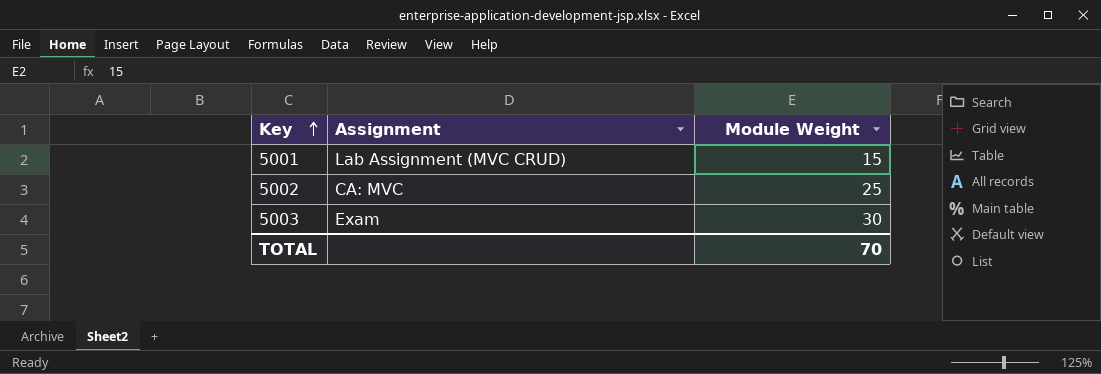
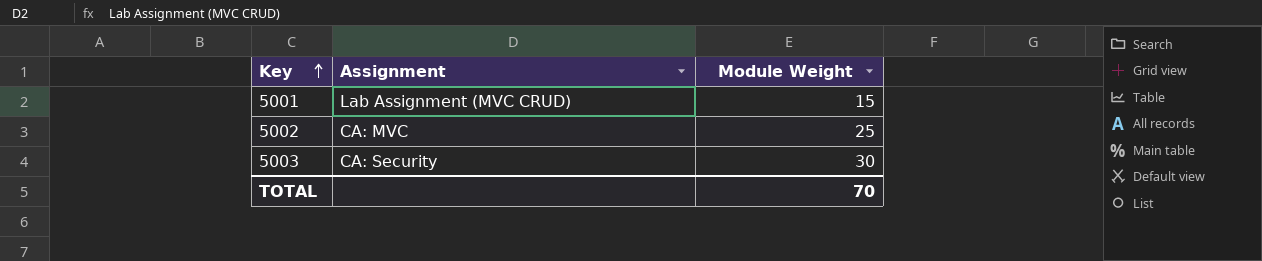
5003 | Assignment: Exam -> CA: Security

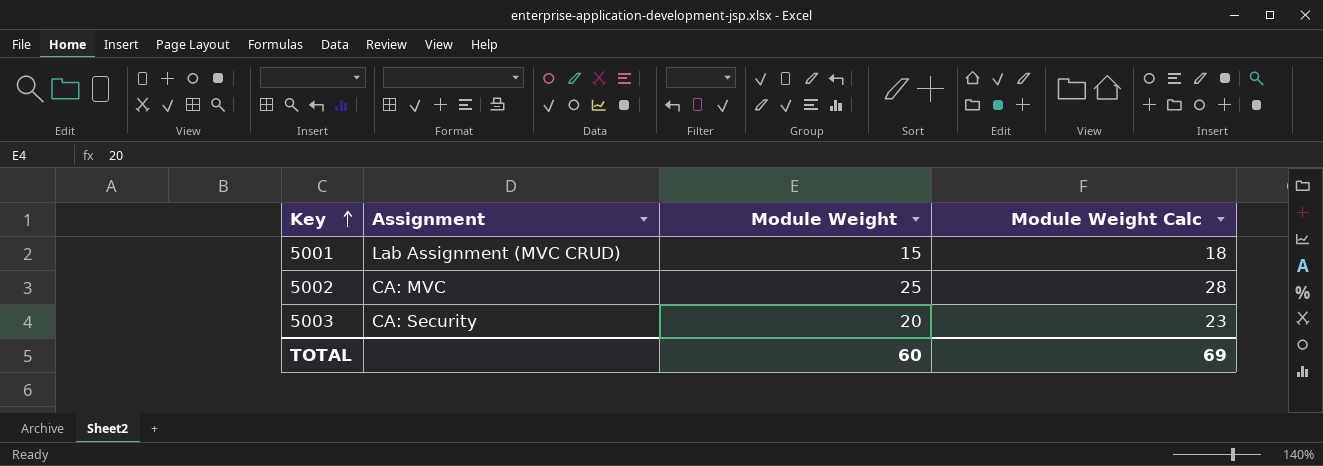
column Module Weight Calc | formula: none -> [Module Weight] + 3
5003 | Module Weight: 30 -> 20
TOTAL | Module Weight: 70 -> 60

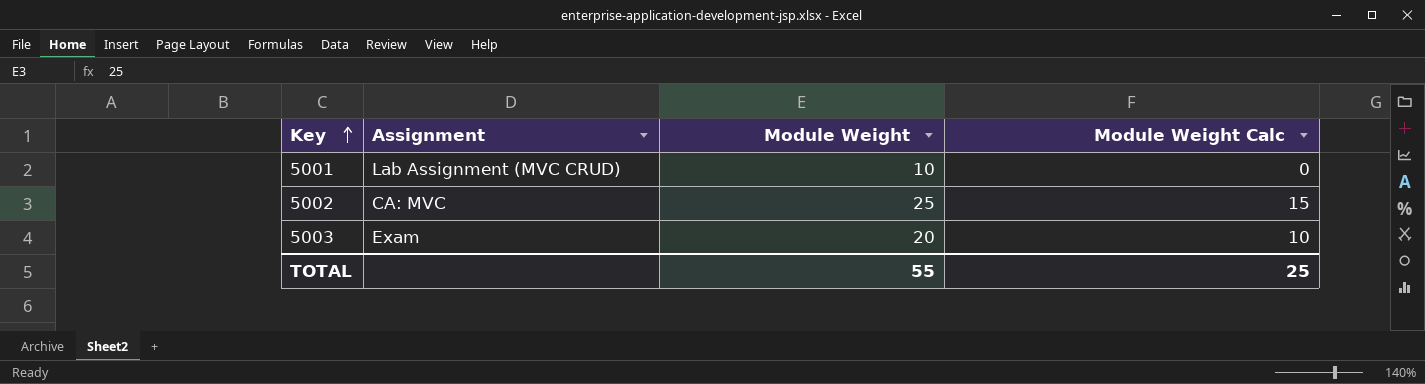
column Module Weight Calc | formula: [Module Weight] + 3 -> [Module Weight] - 10
5001 | Module Weight: 15 -> 10
5003 | Assignment: CA: Security -> Exam
TOTAL | Module Weight: 60 -> 55
TOTAL | Module Weight Calc: 69 -> 25

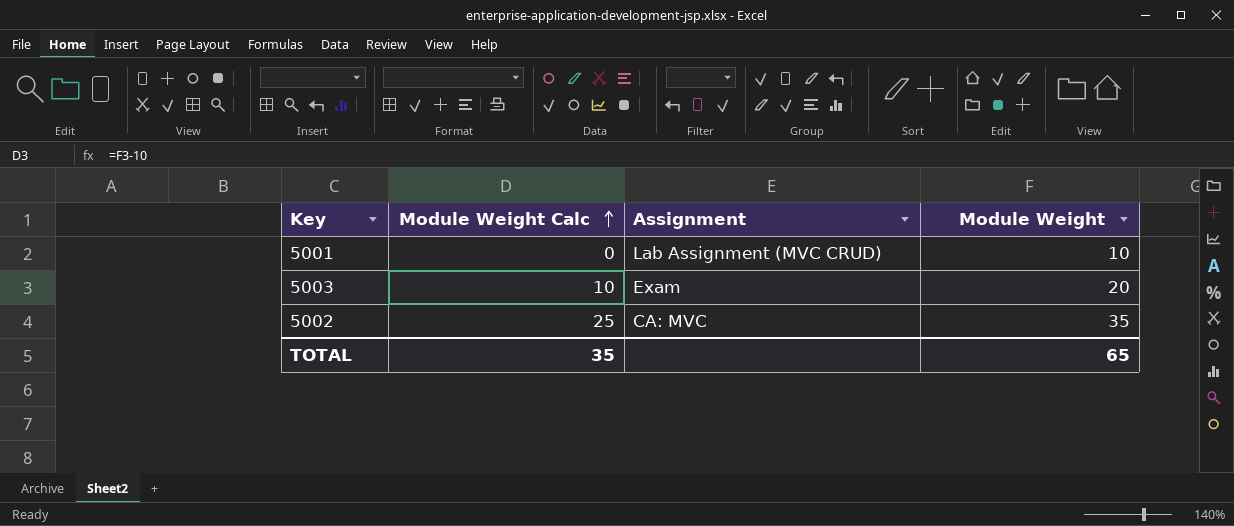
row order: Key ascending -> Module Weight Calc ascending
column Module Weight Calc | position: 4 -> 2
5002 | Module Weight Calc: 15 -> 25
5002 | Module Weight: 25 -> 35
TOTAL | Module Weight Calc: 25 -> 35
TOTAL | Module Weight: 55 -> 65

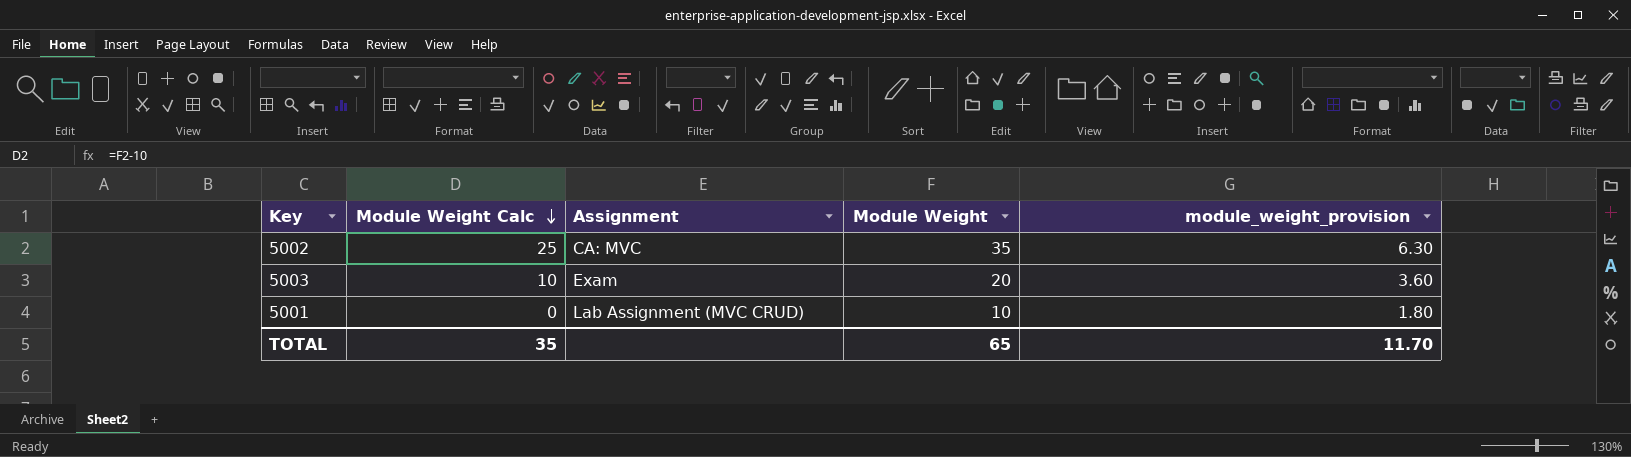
row order: Module Weight Calc ascending -> Module Weight Calc descending
column module_weight_provision | formula: none -> [Module Weight] * 0.18

